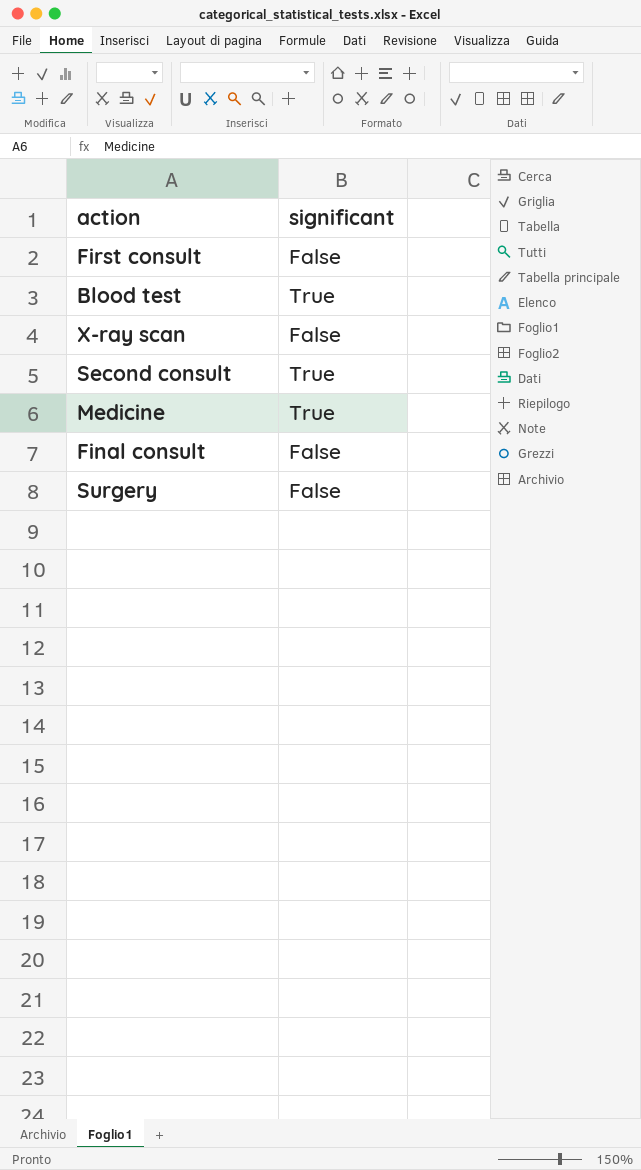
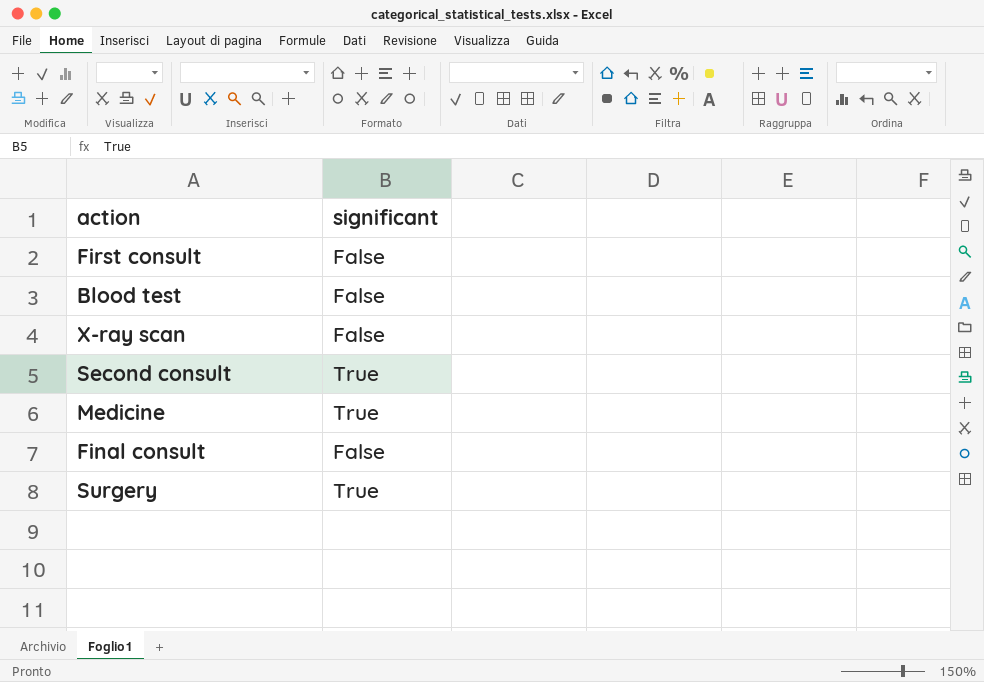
Blood test | significant: True -> False
Surgery | significant: False -> True

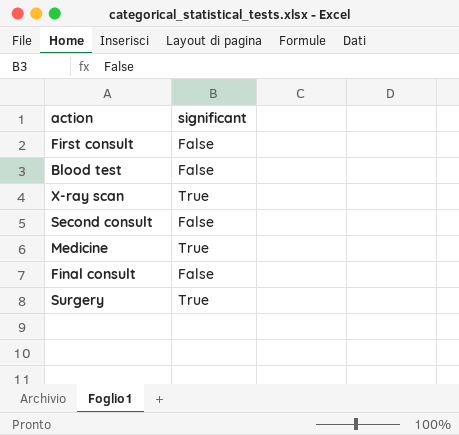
X-ray scan | significant: False -> True
Second consult | significant: True -> False

